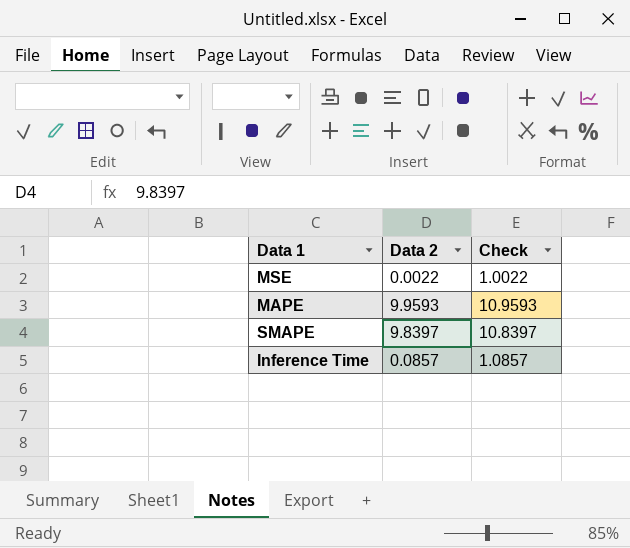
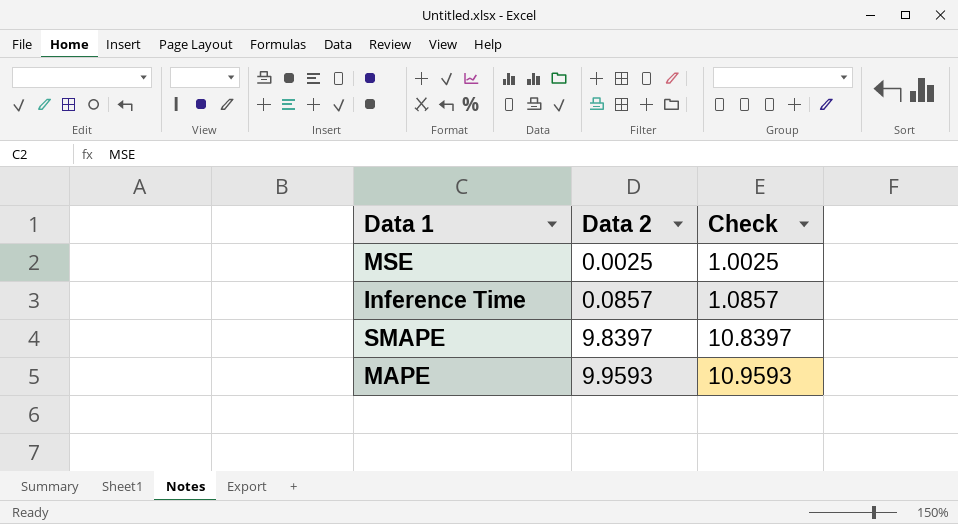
row order: none -> Data 2 ascending
MSE | Data 2: 0.0022 -> 0.0025
MSE | Check: 1.0022 -> 1.0025

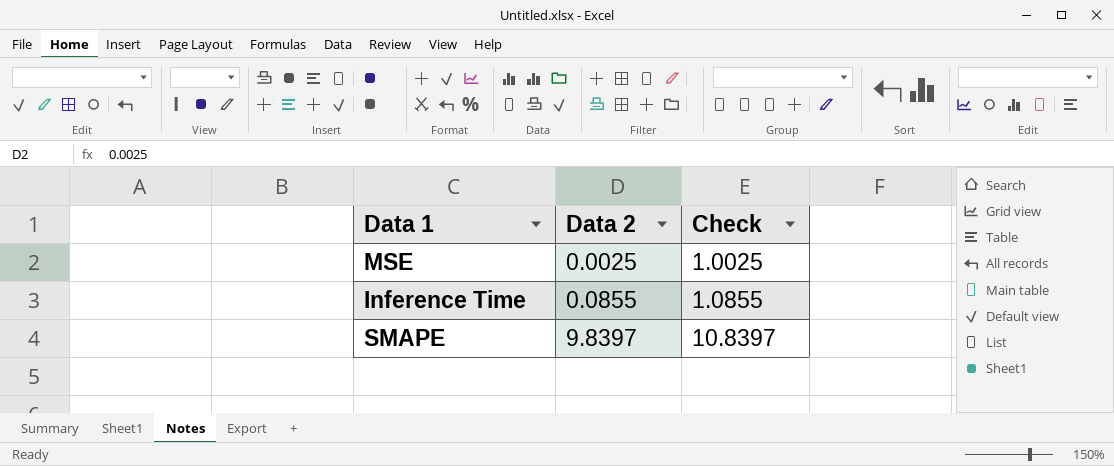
row MAPE: 9.9593 | 10.9593 -> none
Inference Time | Data 2: 0.0857 -> 0.0855
Inference Time | Check: 1.0857 -> 1.0855

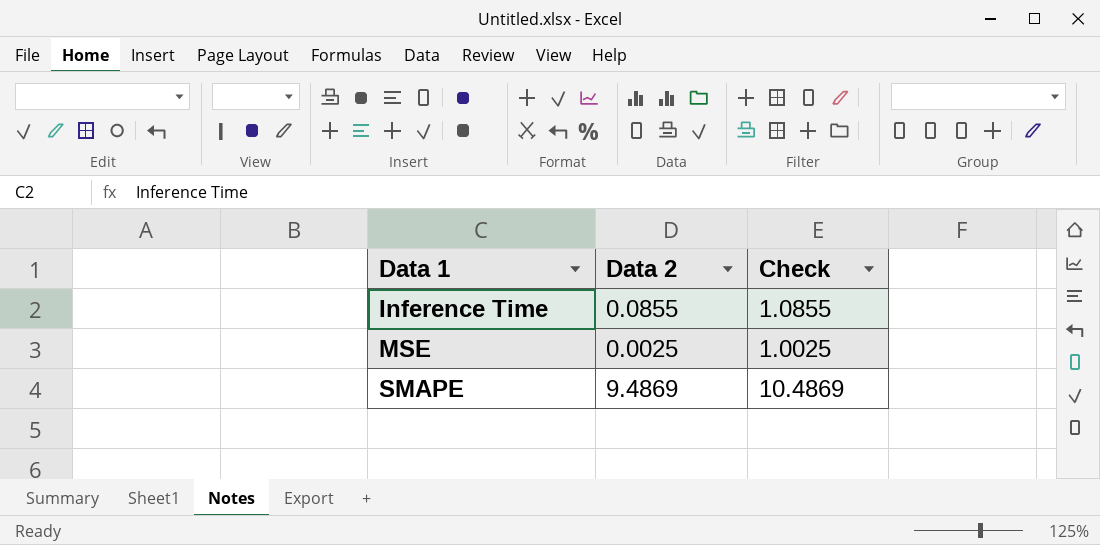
row order: Data 2 ascending -> Data 1 ascending
SMAPE | Data 2: 9.8397 -> 9.4869
SMAPE | Check: 10.8397 -> 10.4869

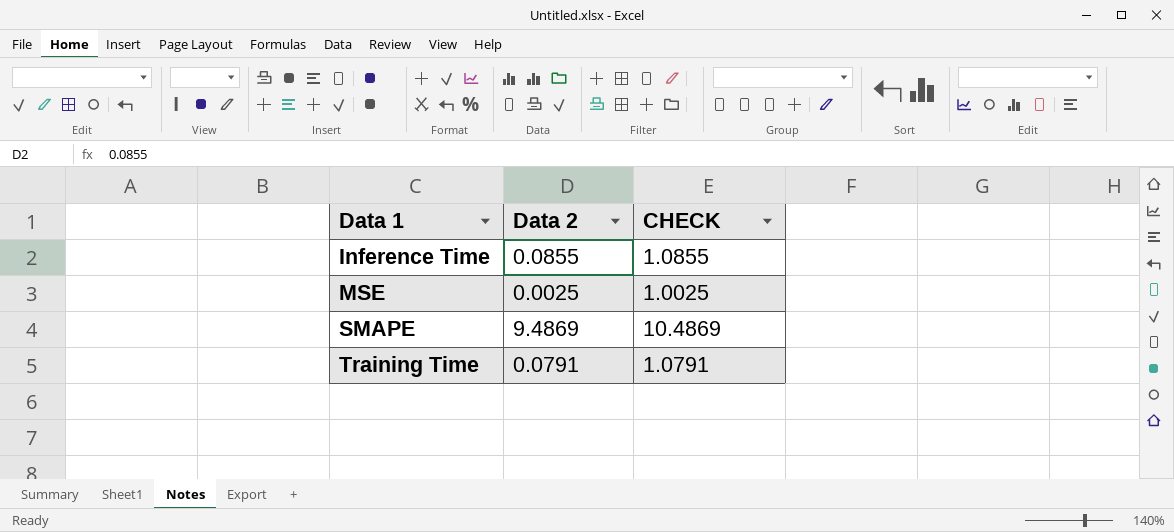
column name: Check -> CHECK
row Training Time: none -> 0.0791 | 1.0791

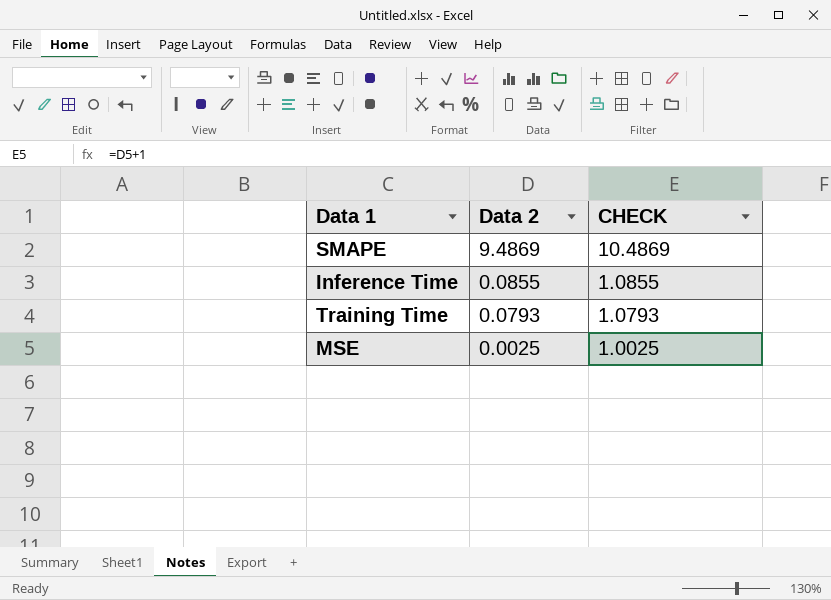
row order: Data 1 ascending -> Data 2 descending
Training Time | Data 2: 0.0791 -> 0.0793
Training Time | CHECK: 1.0791 -> 1.0793

